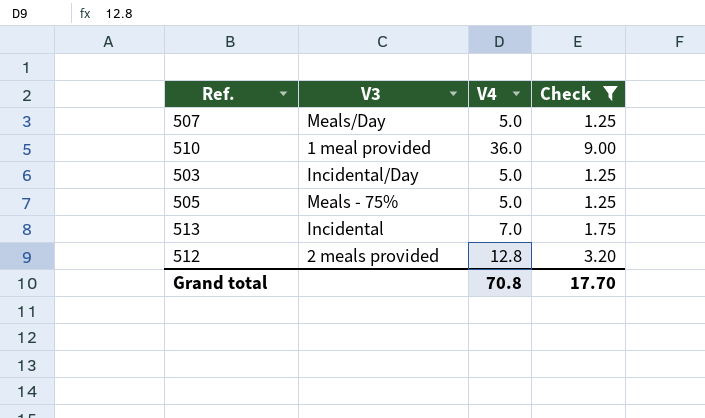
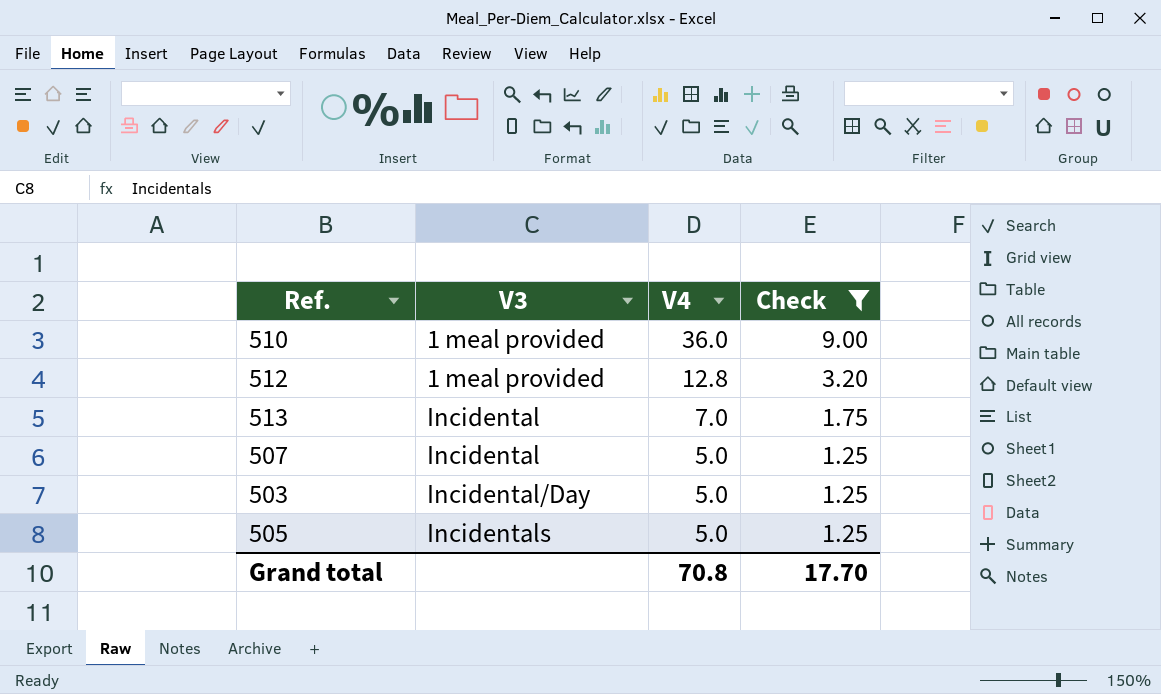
row order: none -> V3 ascending
512 | V3: 2 meals provided -> 1 meal provided
507 | V3: Meals/Day -> Incidental
505 | V3: Meals - 75% -> Incidentals

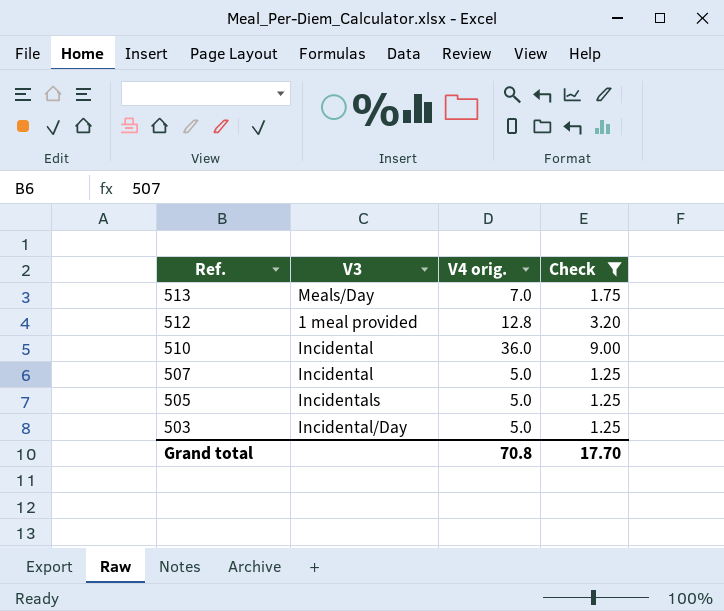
row order: V3 ascending -> Ref. descending
column name: V4 -> V4 orig.
513 | V3: Incidental -> Meals/Day
510 | V3: 1 meal provided -> Incidental

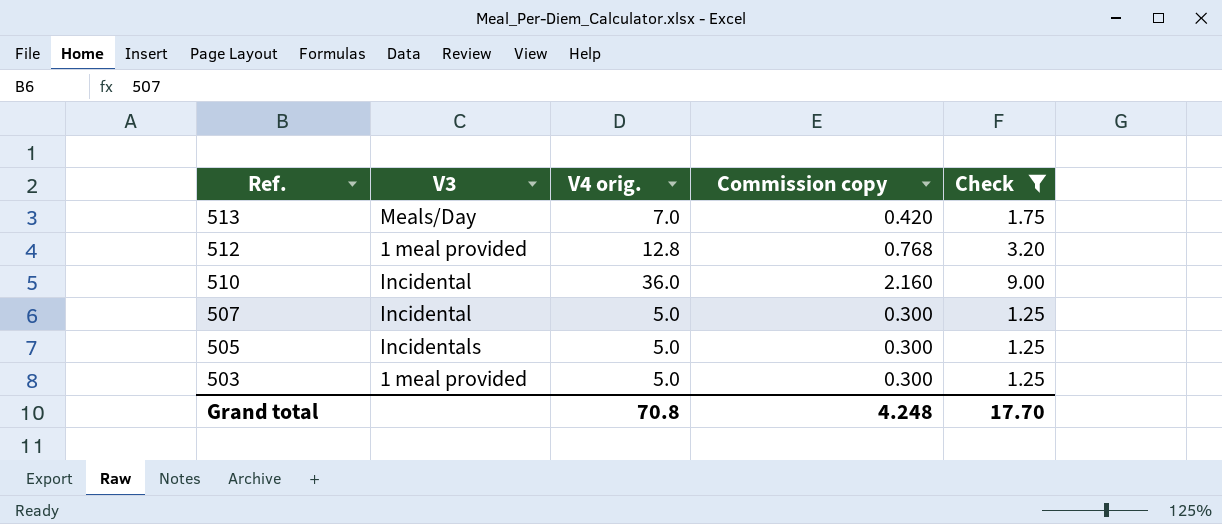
column Commission copy | formula: none -> [V4 orig.] * 0.06
503 | V3: Incidental/Day -> 1 meal provided

